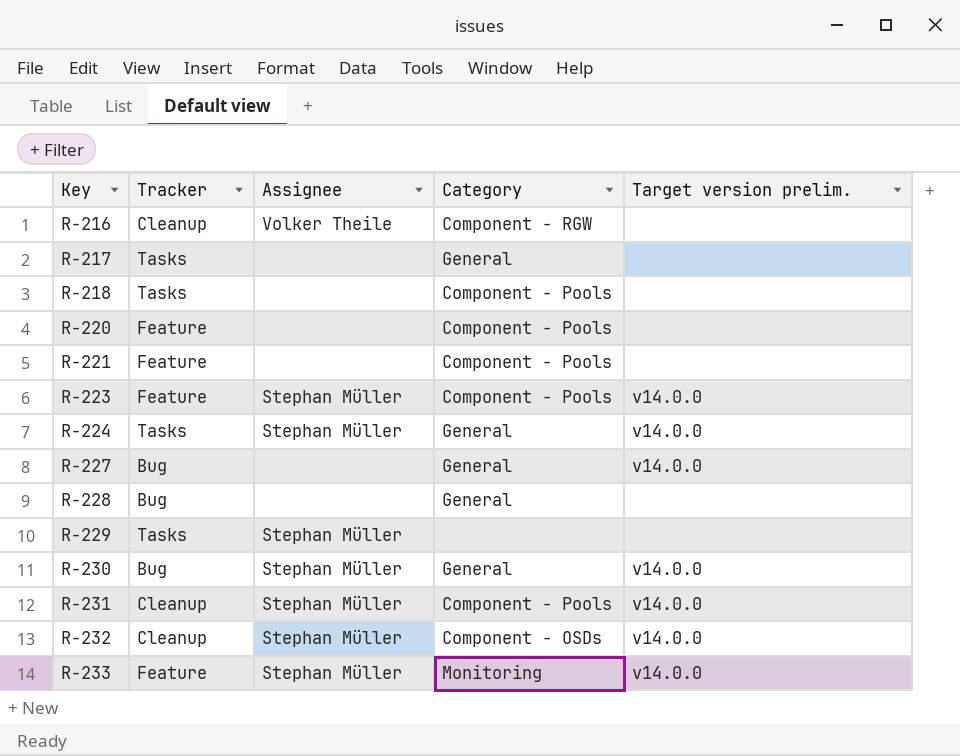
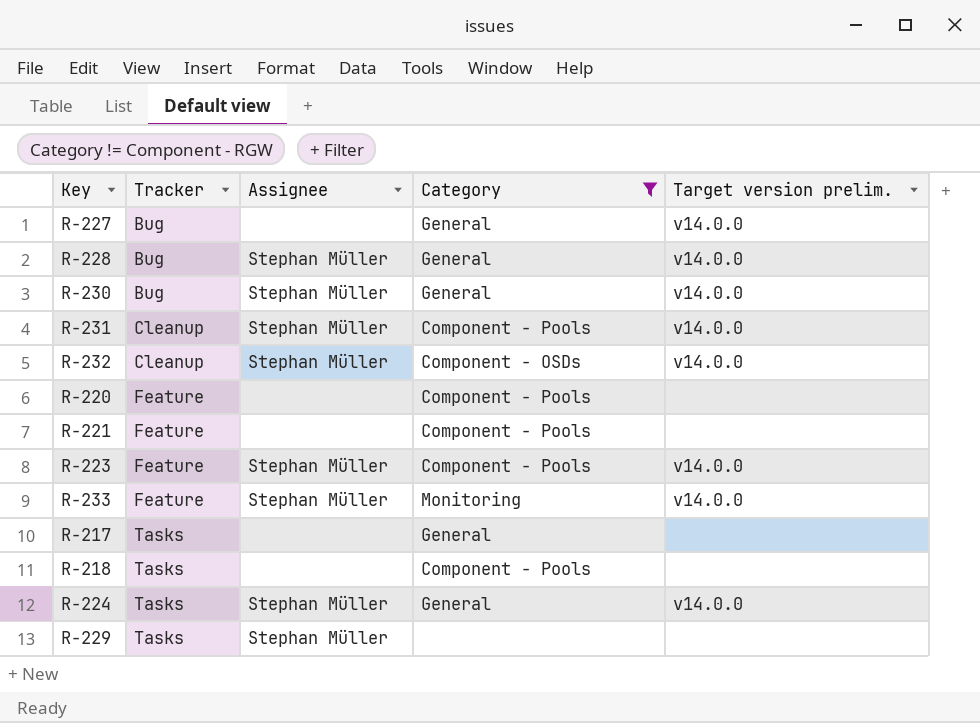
filter: none -> Category != Component - RGW
row order: Key ascending -> Tracker ascending
R-228 | Assignee: none -> Stephan Müller
R-228 | Target version prelim.: none -> v14.0.0

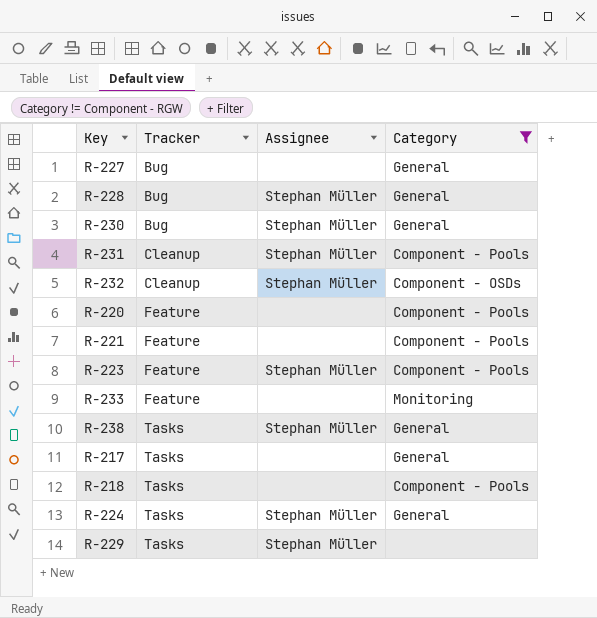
column Target version prelim. | position: 5 -> none
R-233 | Assignee: Stephan Müller -> none
row R-238: none -> Tasks | Stephan Müller | General

